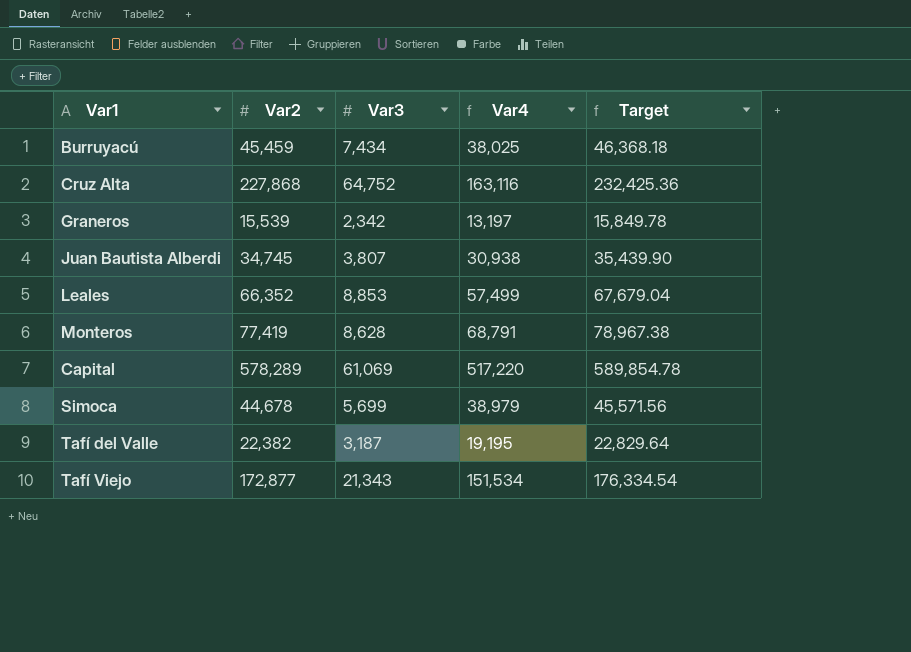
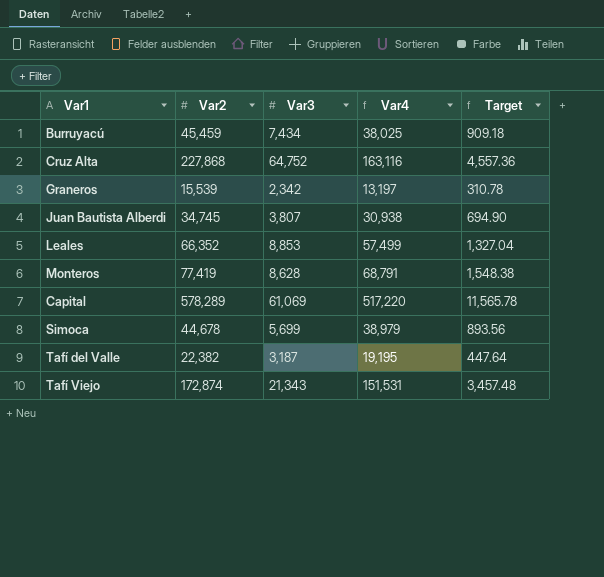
column Target | formula: [Var2] * 1.02 -> [Var2] * 0.02
Tafí Viejo | Var2: 172,877 -> 172,874
Tafí Viejo | Var4: 151,534 -> 151,531

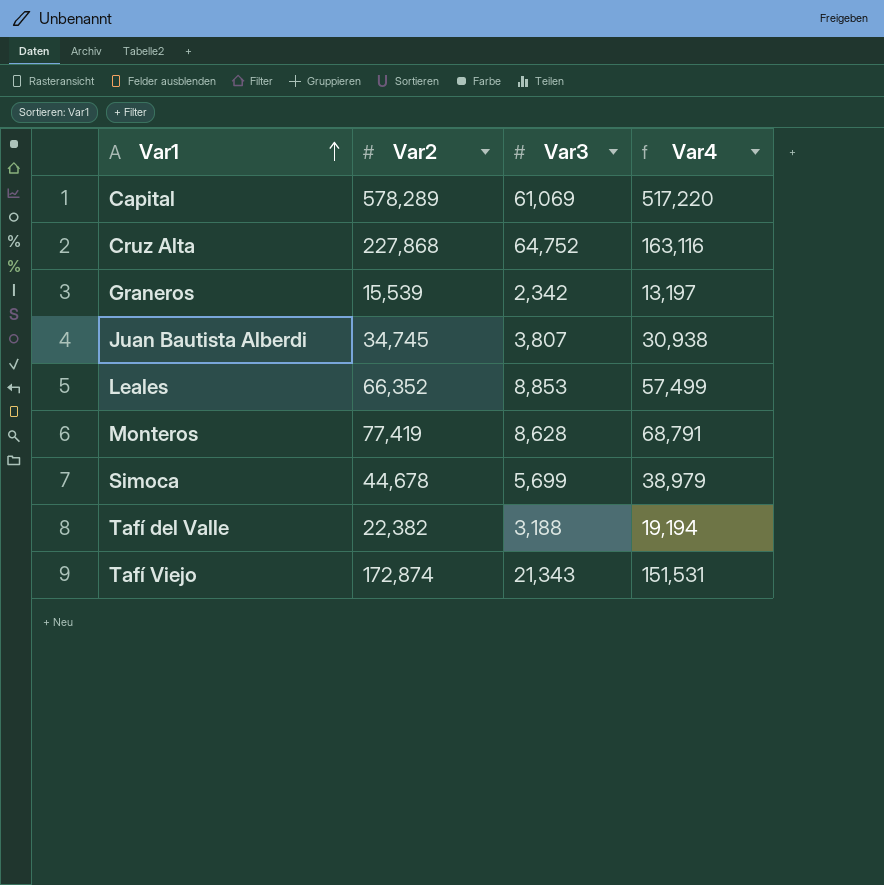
row order: none -> Var1 ascending
column Target | formula: [Var2] * 0.02 -> none
row Burruyacú: 45,459 | 7,434 | 38,025 | 909.18 -> none
Tafí del Valle | Var3: 3,187 -> 3,188
Tafí del Valle | Var4: 19,195 -> 19,194

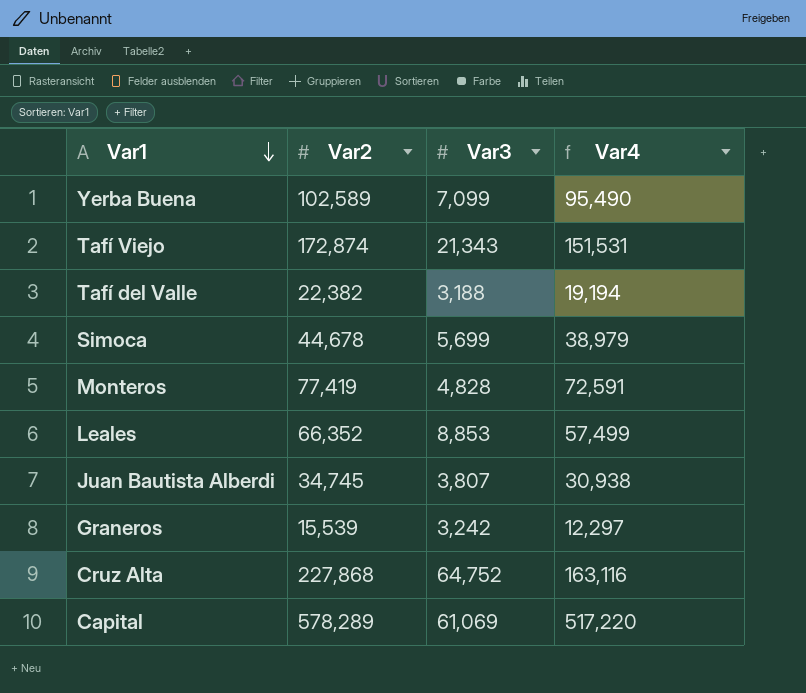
row order: Var1 ascending -> Var1 descending
row Yerba Buena: none -> 102,589 | 7,099 | 95,490
Monteros | Var3: 8,628 -> 4,828
Monteros | Var4: 68,791 -> 72,591
Graneros | Var3: 2,342 -> 3,242
Graneros | Var4: 13,197 -> 12,297

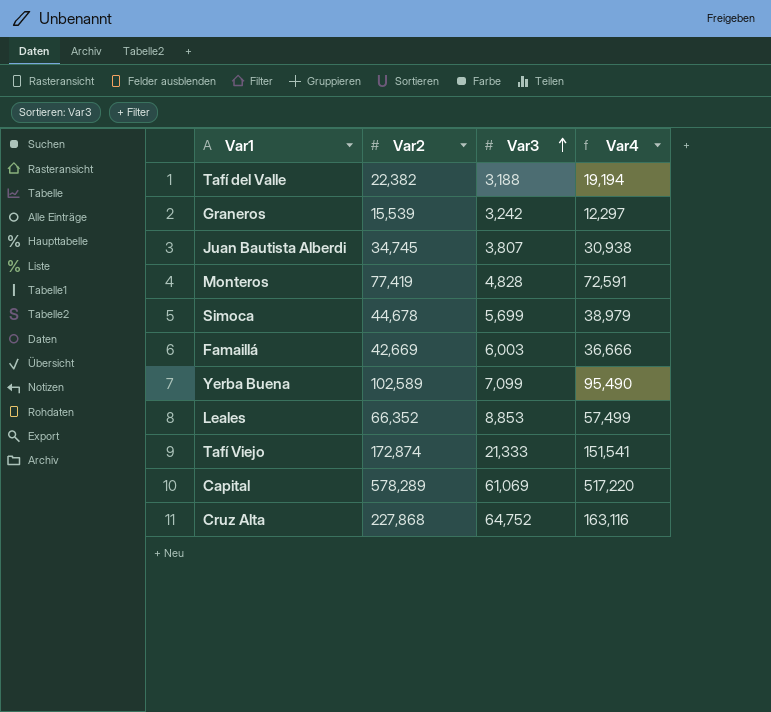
row order: Var1 descending -> Var3 ascending
row Famaillá: none -> 42,669 | 6,003 | 36,666
Tafí Viejo | Var3: 21,343 -> 21,333
Tafí Viejo | Var4: 151,531 -> 151,541

